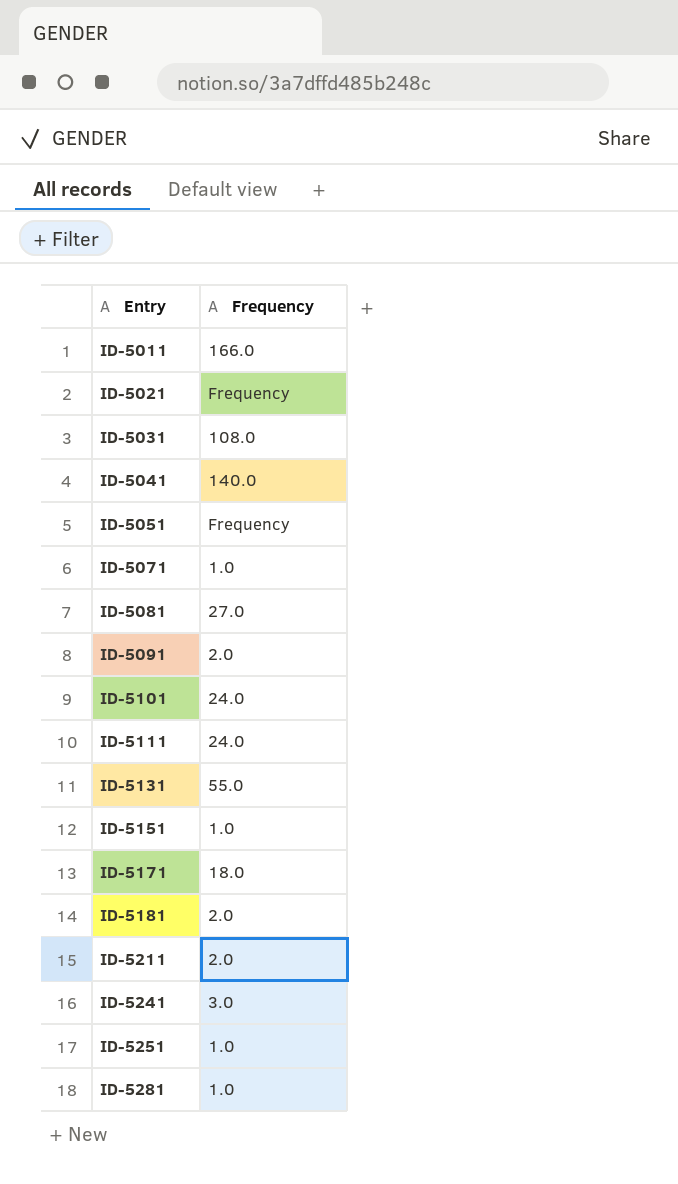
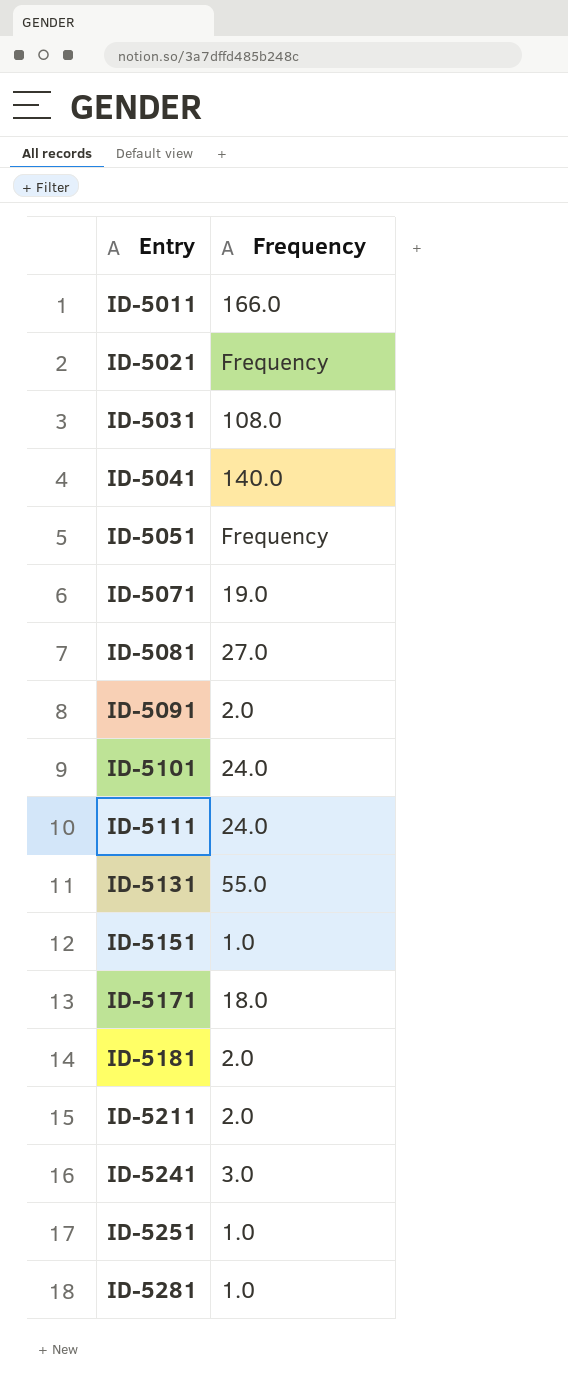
ID-5071 | Frequency: 1.0 -> 19.0

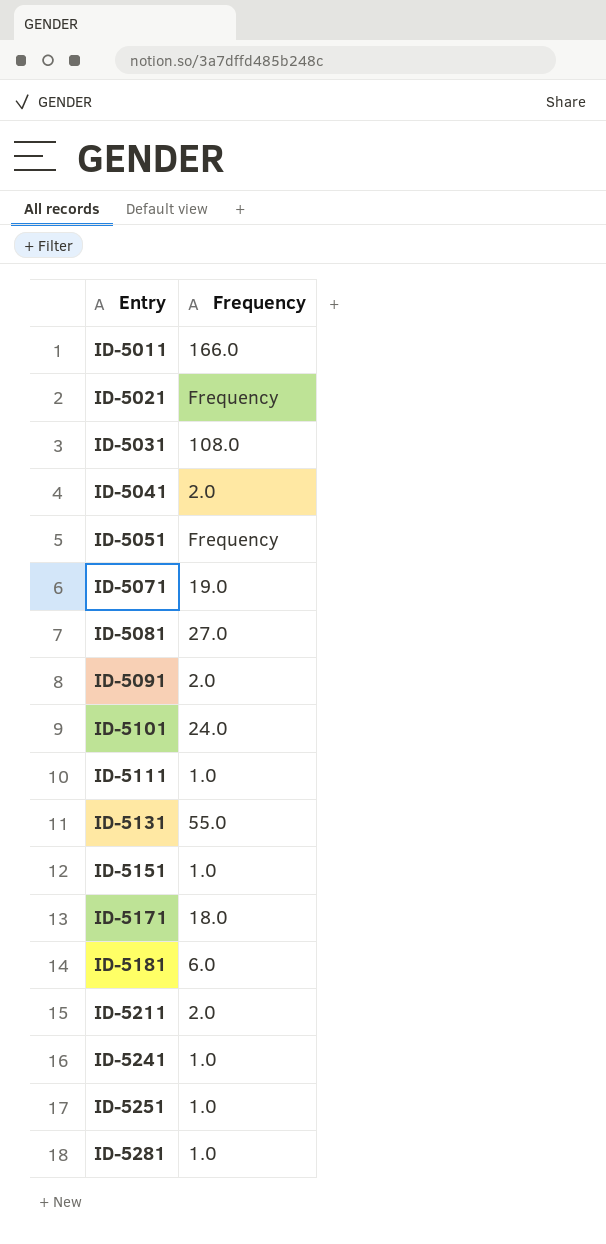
ID-5041 | Frequency: 140.0 -> 2.0
ID-5111 | Frequency: 24.0 -> 1.0
ID-5181 | Frequency: 2.0 -> 6.0
ID-5241 | Frequency: 3.0 -> 1.0

